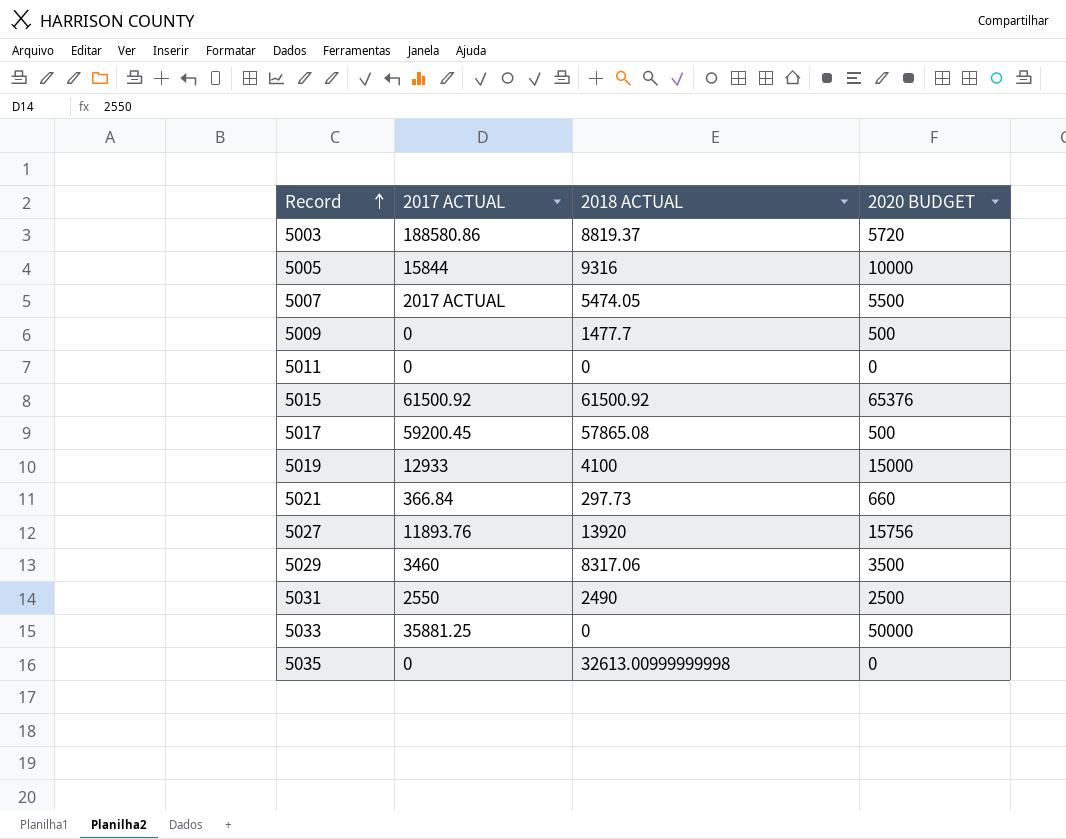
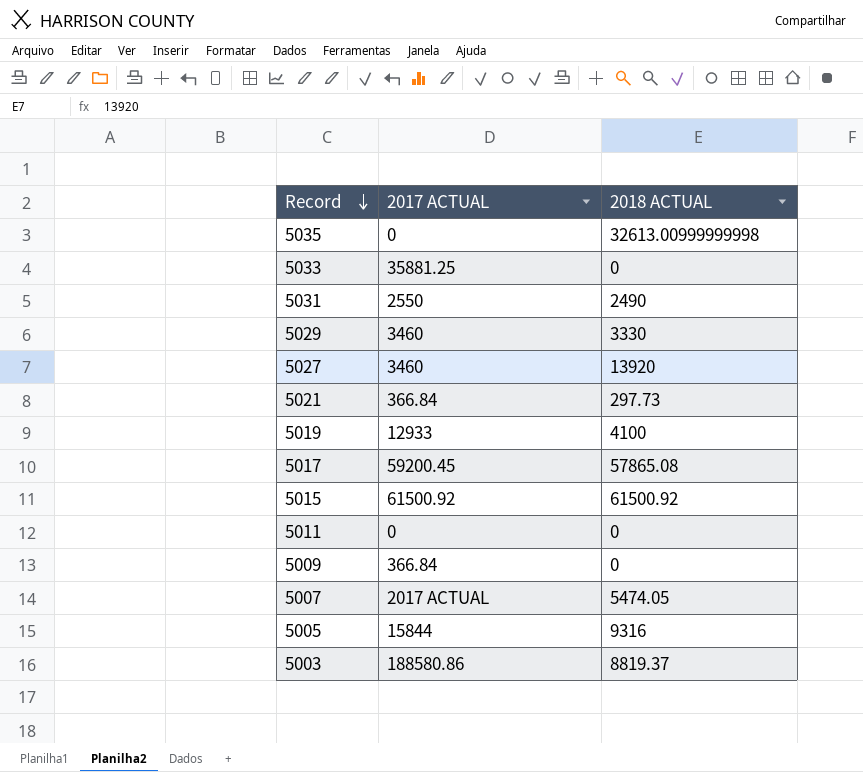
row order: Record ascending -> Record descending
column 2020 BUDGET | position: 4 -> none
5029 | 2018 ACTUAL: 8317.06 -> 3330
5027 | 2017 ACTUAL: 11893.76 -> 3460
5009 | 2017 ACTUAL: 0 -> 366.84
5009 | 2018 ACTUAL: 1477.7 -> 0

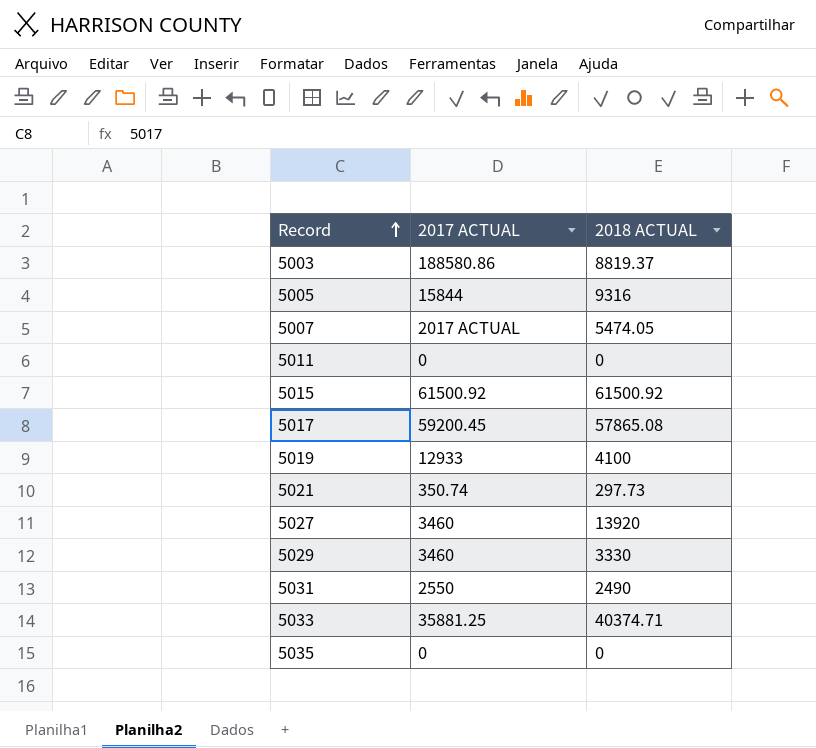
row order: Record descending -> Record ascending
row 5009: 366.84 | 0 -> none
5021 | 2017 ACTUAL: 366.84 -> 350.74
5033 | 2018 ACTUAL: 0 -> 40374.71
5035 | 2018 ACTUAL: 32613.00999999998 -> 0

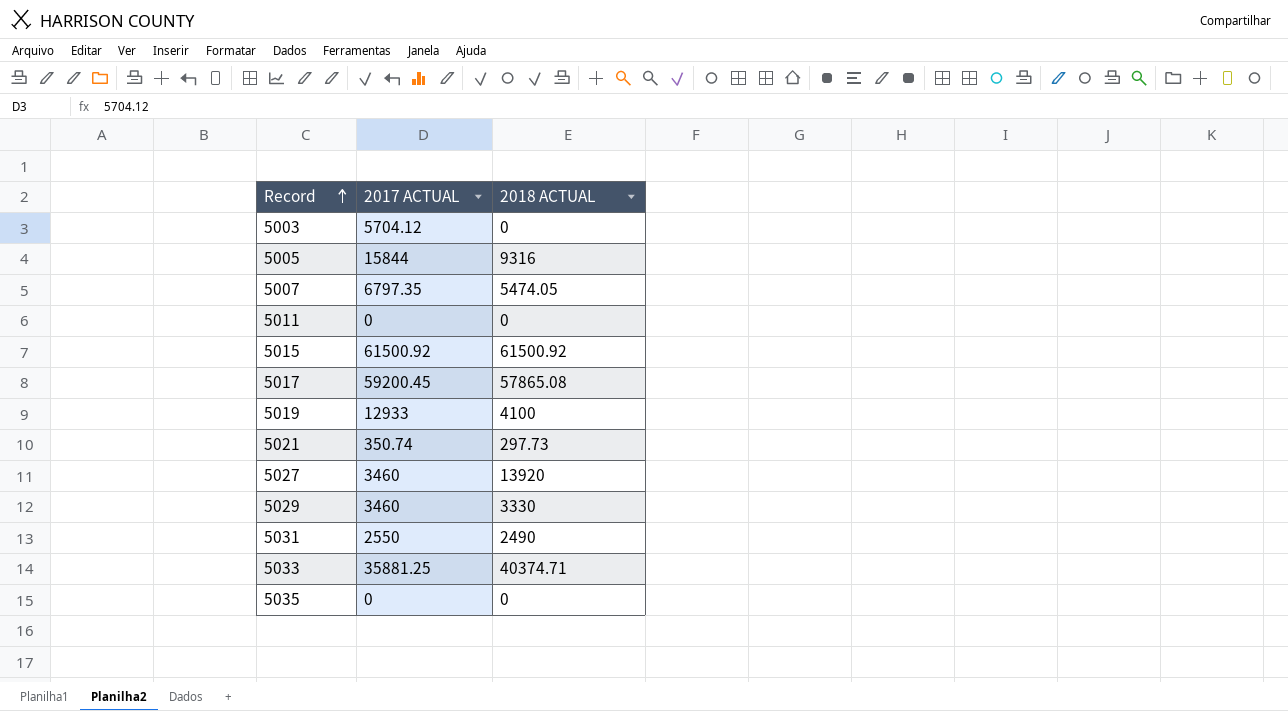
5003 | 2017 ACTUAL: 188580.86 -> 5704.12
5003 | 2018 ACTUAL: 8819.37 -> 0
5007 | 2017 ACTUAL: 2017 ACTUAL -> 6797.35

